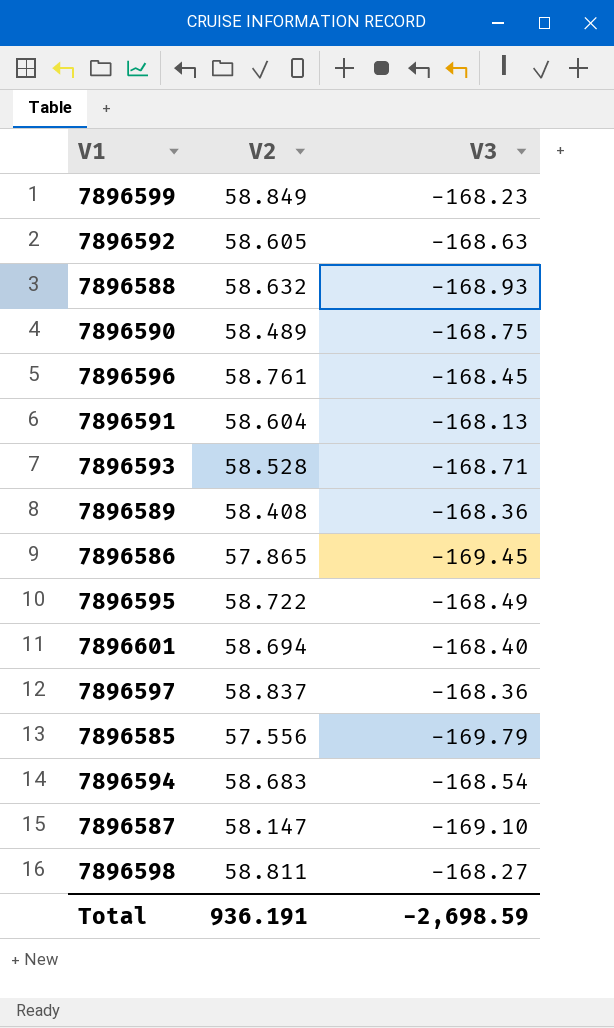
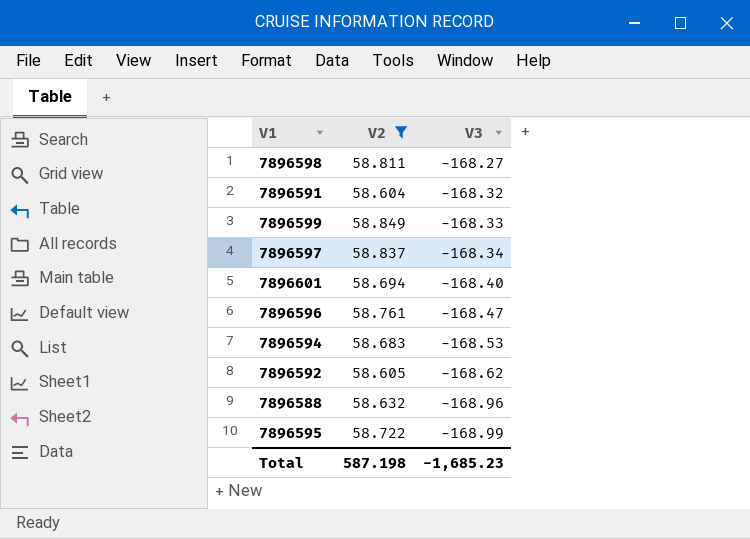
filter: none -> V2 >= 58.604
row order: none -> V3 descending
7896591 | V3: -168.13 -> -168.32
7896599 | V3: -168.23 -> -168.33
7896597 | V3: -168.36 -> -168.34
7896596 | V3: -168.45 -> -168.47
7896594 | V3: -168.54 -> -168.53
7896592 | V3: -168.63 -> -168.62
7896588 | V3: -168.93 -> -168.96
7896595 | V3: -168.49 -> -168.99
Total | V2: 936.191 -> 587.198
Total | V3: -2,698.59 -> -1,685.23

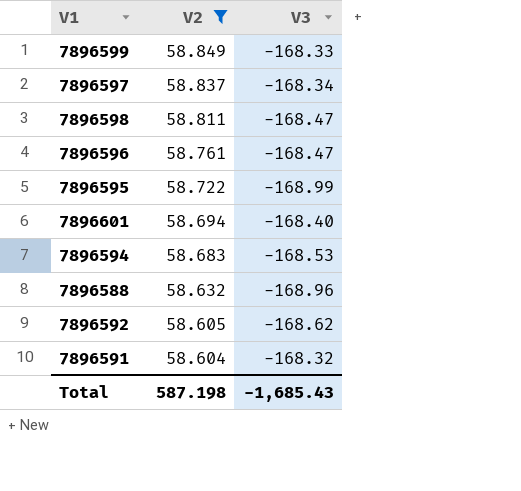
row order: V3 descending -> V2 descending
7896598 | V3: -168.27 -> -168.47
Total | V3: -1,685.23 -> -1,685.43

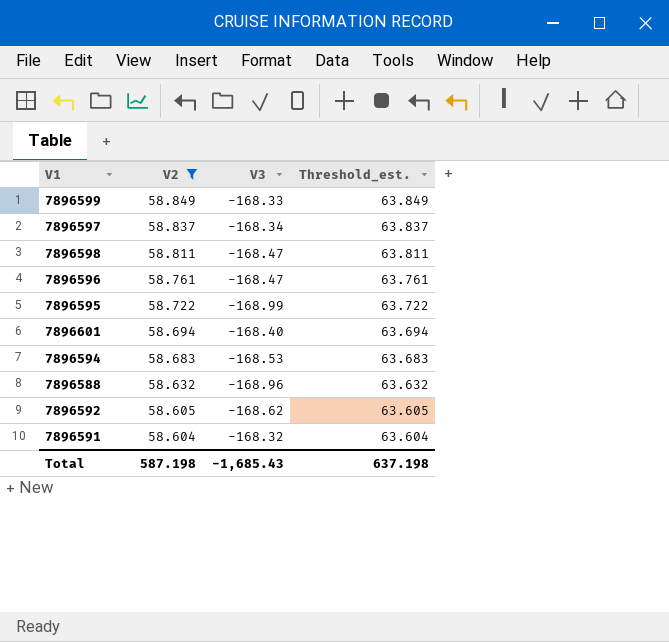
column Threshold_est. | formula: none -> [V2] + 5

